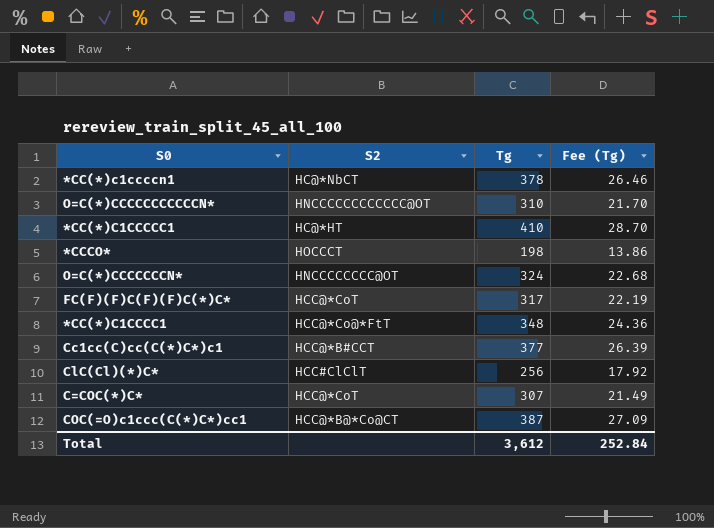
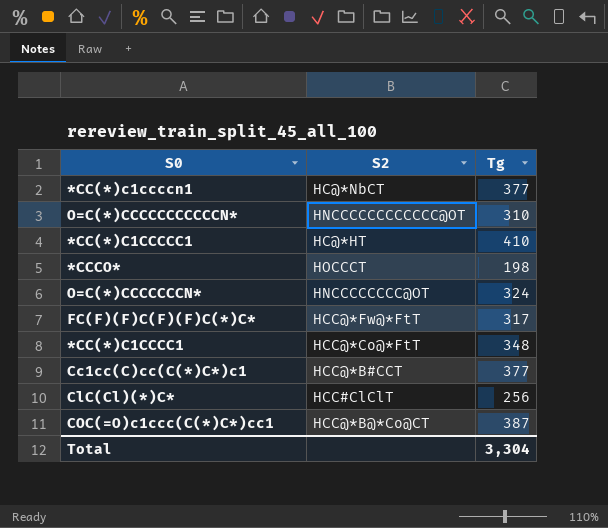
column Fee (Tg) | formula: [Tg] * 0.07 -> none
row C=COC(*)C*: HCC@*CoT | 307 | 21.49 -> none
*CC(*)c1ccccn1 | Tg: 378 -> 377
FC(F)(F)C(F)(F)C(*)C* | S2: HCC@*CoT -> HCC@*Fw@*FtT
Total | Tg: 3,612 -> 3,304

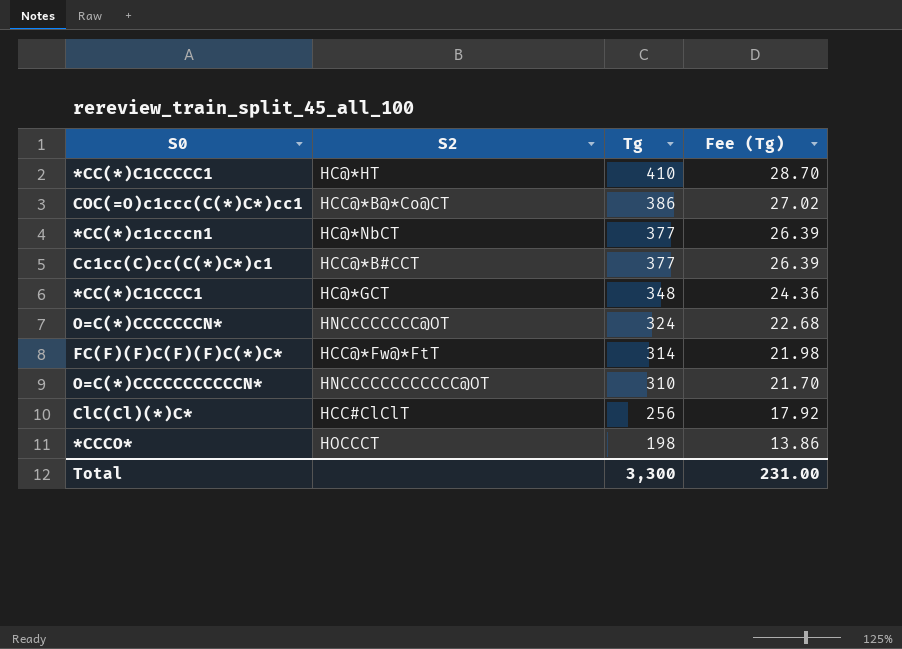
row order: none -> Tg descending
column Fee (Tg) | formula: none -> [Tg] * 0.07
COC(=O)c1ccc(C(*)C*)cc1 | Tg: 387 -> 386
*CC(*)C1CCCC1 | S2: HCC@*Co@*FtT -> HC@*GCT
FC(F)(F)C(F)(F)C(*)C* | Tg: 317 -> 314
Total | Tg: 3,304 -> 3,300

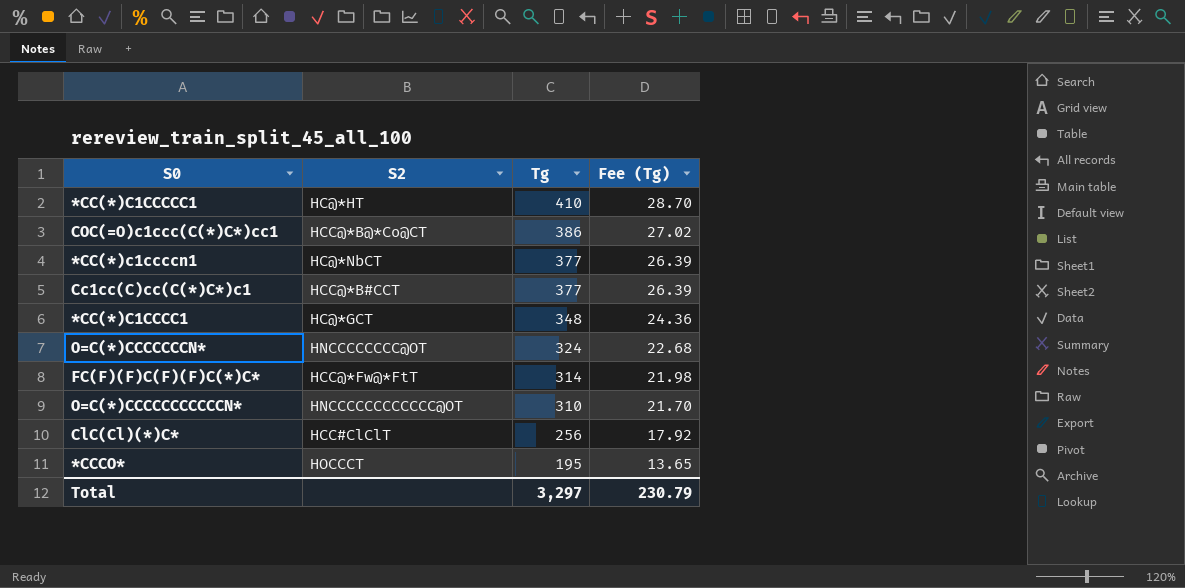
*CCCO* | Tg: 198 -> 195
*CCCO* | Fee (Tg): 13.86 -> 13.65
Total | Tg: 3,300 -> 3,297
Total | Fee (Tg): 231.00 -> 230.79

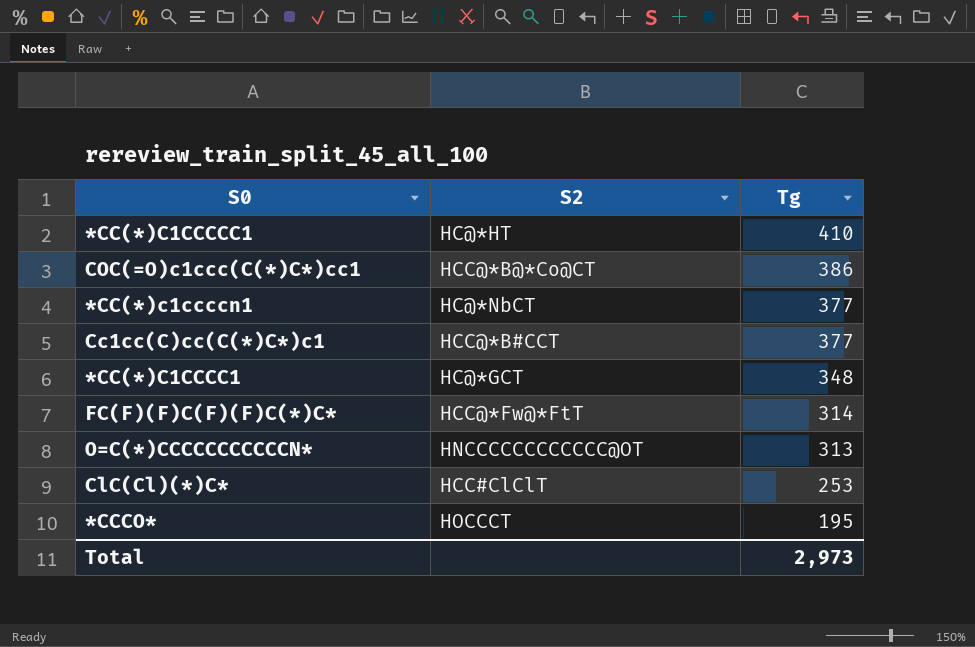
column Fee (Tg) | formula: [Tg] * 0.07 -> none
row O=C(*)CCCCCCCN*: HNCCCCCCCC@OT | 324 | 22.68 -> none
O=C(*)CCCCCCCCCCCN* | Tg: 310 -> 313
ClC(Cl)(*)C* | Tg: 256 -> 253
Total | Tg: 3,297 -> 2,973

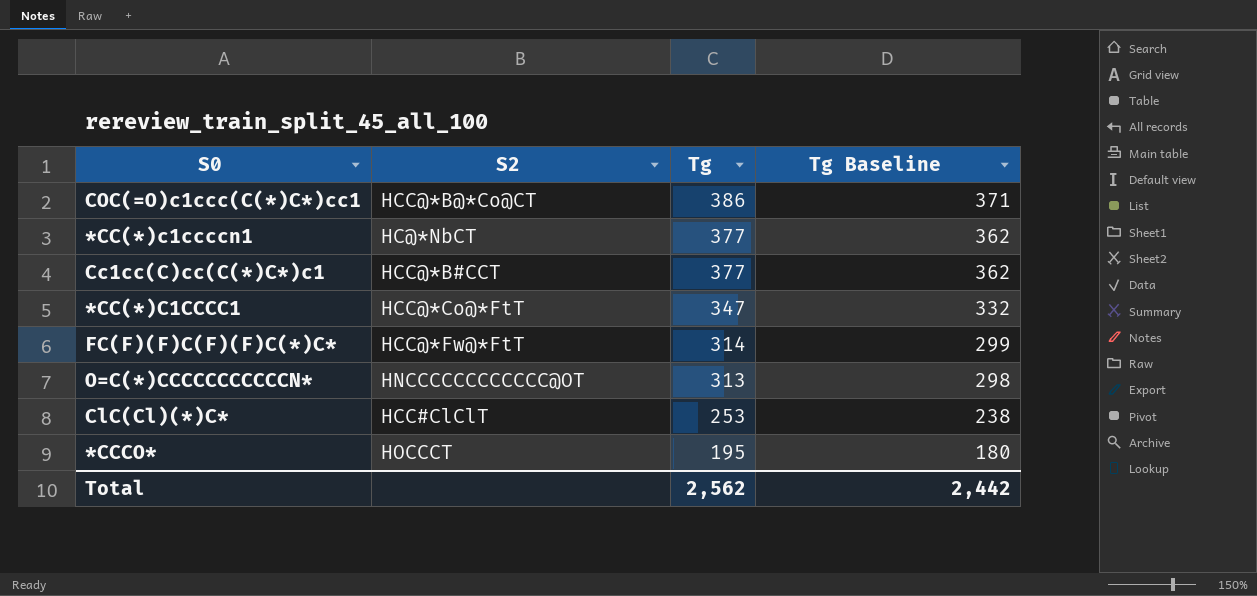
column Tg Baseline | formula: none -> [Tg] - 15
row *CC(*)C1CCCCC1: HC@*HT | 410 -> none
*CC(*)C1CCCC1 | S2: HC@*GCT -> HCC@*Co@*FtT
*CC(*)C1CCCC1 | Tg: 348 -> 347
Total | Tg: 2,973 -> 2,562

